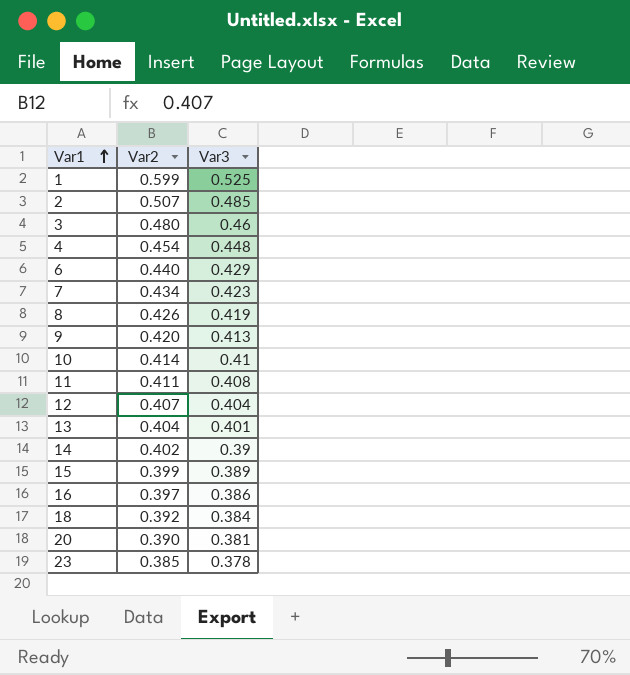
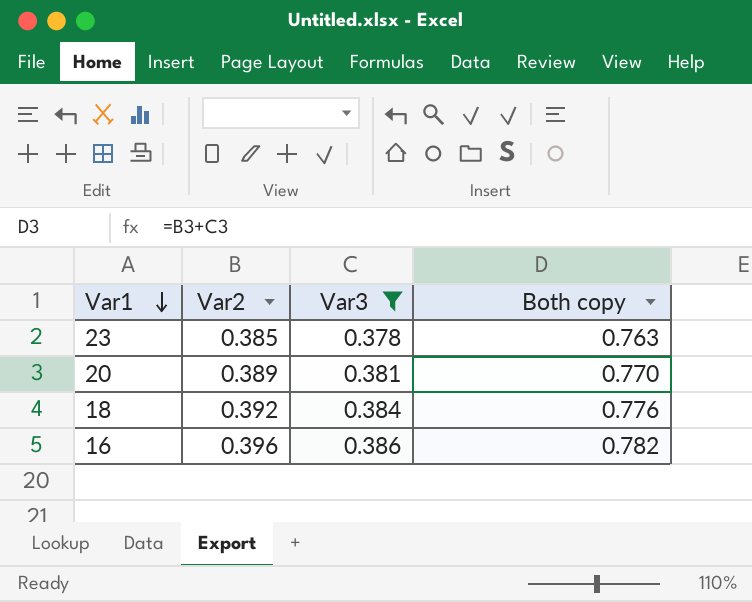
filter: none -> Var3 <= 0.386
row order: Var1 ascending -> Var1 descending
column Both copy | formula: none -> [Var2] + [Var3]
20 | Var2: 0.390 -> 0.389
16 | Var2: 0.397 -> 0.396

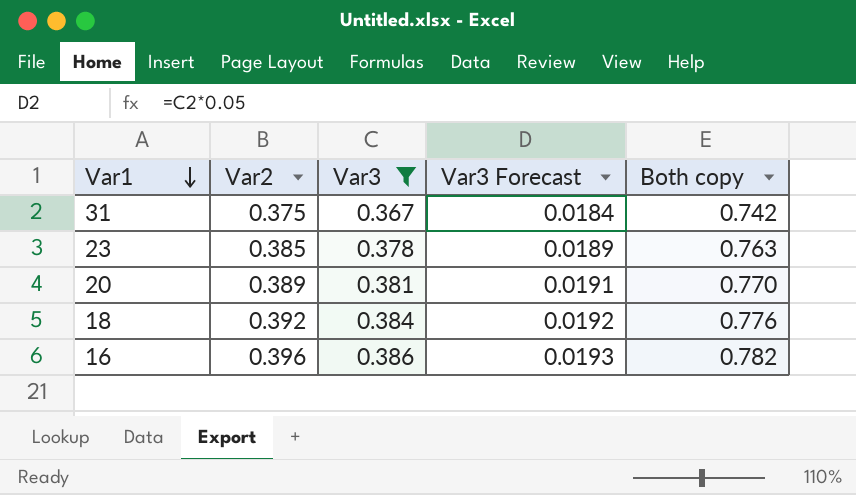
column Var3 Forecast | formula: none -> [Var3] * 0.05
row 31: none -> 0.375 | 0.367 | 0.0184 | 0.742

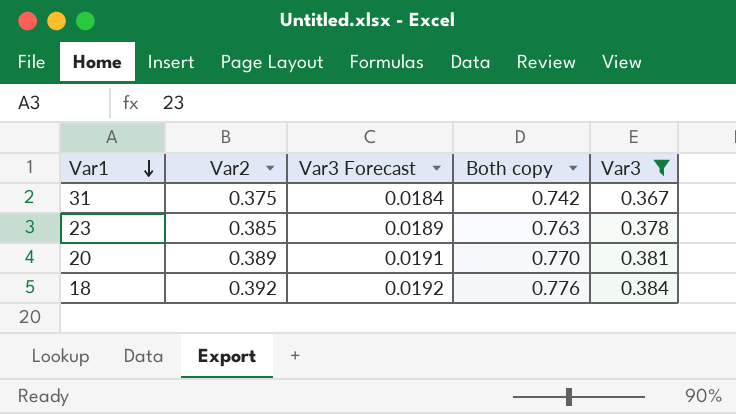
column Var3 | position: 3 -> 5
row 16: 0.396 | 0.386 | 0.0193 | 0.782 -> none

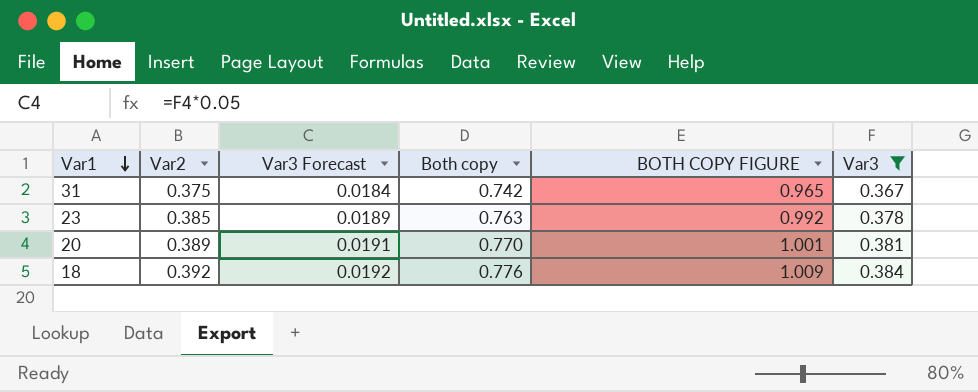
column BOTH COPY FIGURE | formula: none -> [Both copy] * 1.3

